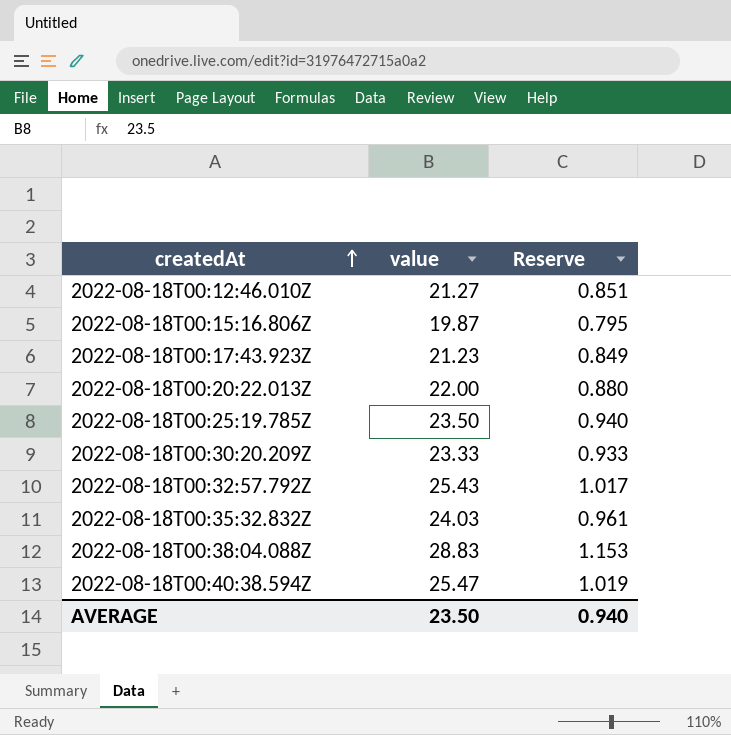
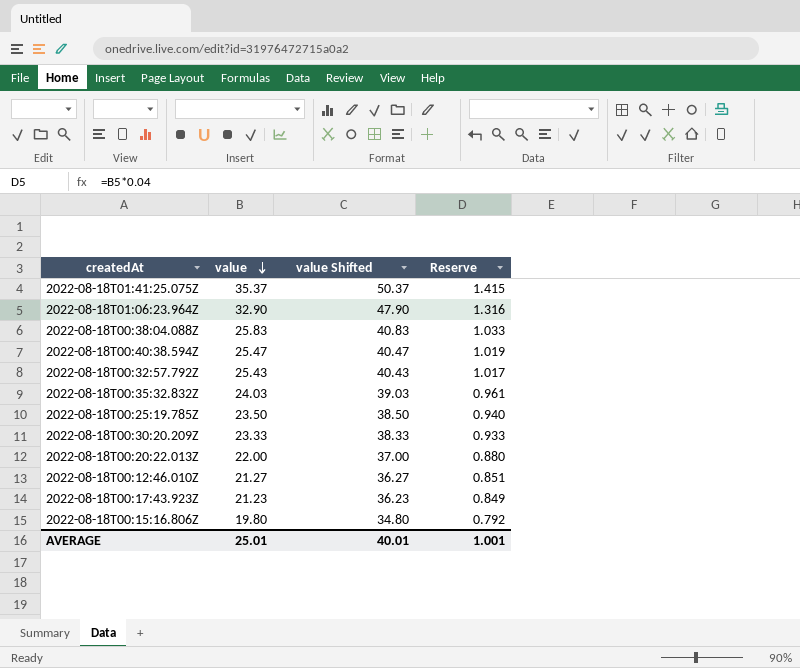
row order: createdAt ascending -> value descending
column value Shifted | formula: none -> [value] + 15
row 2022-08-18T01:41:25.075Z: none -> 35.37 | 50.37 | 1.415
row 2022-08-18T01:06:23.964Z: none -> 32.90 | 47.90 | 1.316
2022-08-18T00:38:04.088Z | value: 28.83 -> 25.83
2022-08-18T00:38:04.088Z | Reserve: 1.153 -> 1.033
2022-08-18T00:15:16.806Z | value: 19.87 -> 19.80
2022-08-18T00:15:16.806Z | Reserve: 0.795 -> 0.792
AVERAGE | value: 23.50 -> 25.01
AVERAGE | Reserve: 0.940 -> 1.001

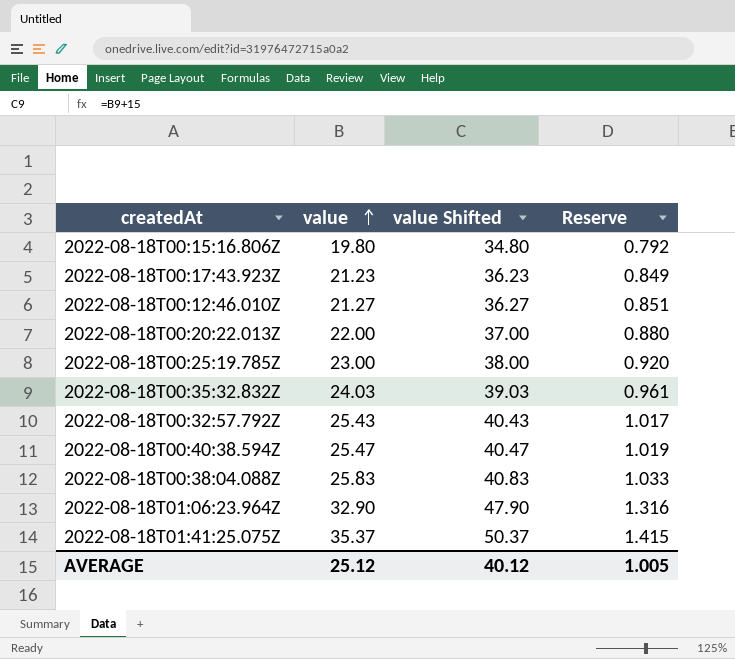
row order: value descending -> value ascending
row 2022-08-18T00:30:20.209Z: 23.33 | 38.33 | 0.933 -> none
2022-08-18T00:25:19.785Z | value: 23.50 -> 23.00
2022-08-18T00:25:19.785Z | value Shifted: 38.50 -> 38.00
2022-08-18T00:25:19.785Z | Reserve: 0.940 -> 0.920
AVERAGE | value: 25.01 -> 25.12
AVERAGE | value Shifted: 40.01 -> 40.12
AVERAGE | Reserve: 1.001 -> 1.005

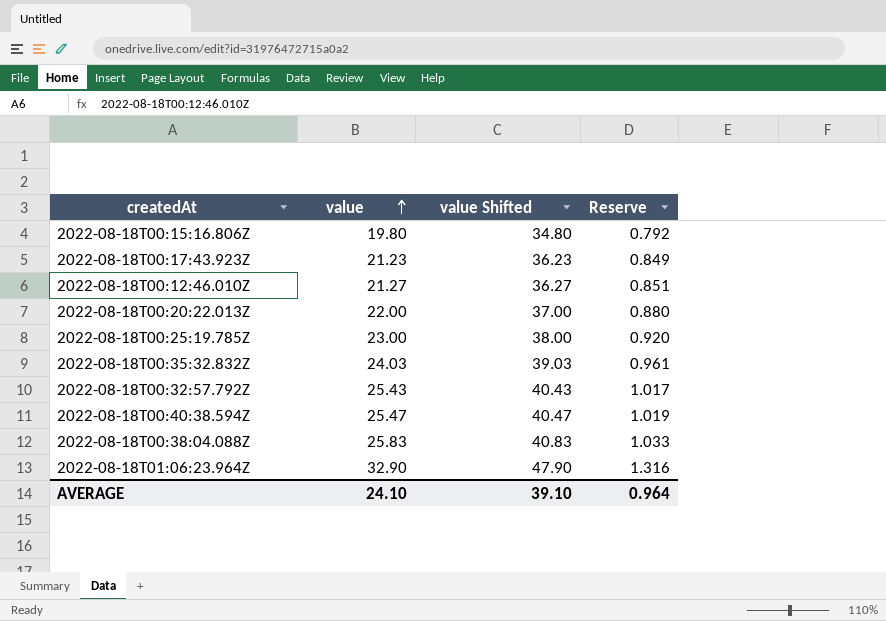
row 2022-08-18T01:41:25.075Z: 35.37 | 50.37 | 1.415 -> none
AVERAGE | value: 25.12 -> 24.10
AVERAGE | value Shifted: 40.12 -> 39.10
AVERAGE | Reserve: 1.005 -> 0.964

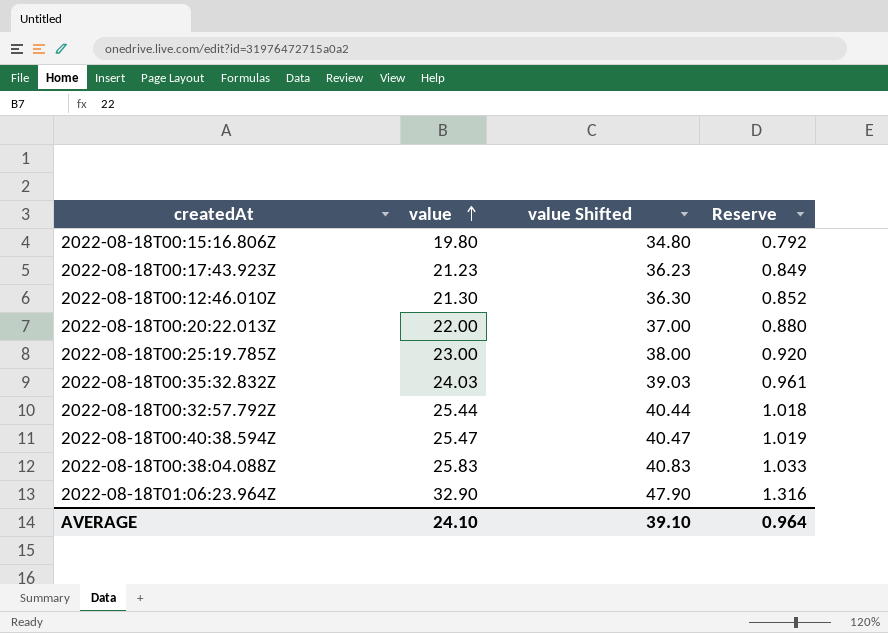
2022-08-18T00:12:46.010Z | value: 21.27 -> 21.30
2022-08-18T00:12:46.010Z | value Shifted: 36.27 -> 36.30
2022-08-18T00:12:46.010Z | Reserve: 0.851 -> 0.852
2022-08-18T00:32:57.792Z | value: 25.43 -> 25.44
2022-08-18T00:32:57.792Z | value Shifted: 40.43 -> 40.44
2022-08-18T00:32:57.792Z | Reserve: 1.017 -> 1.018

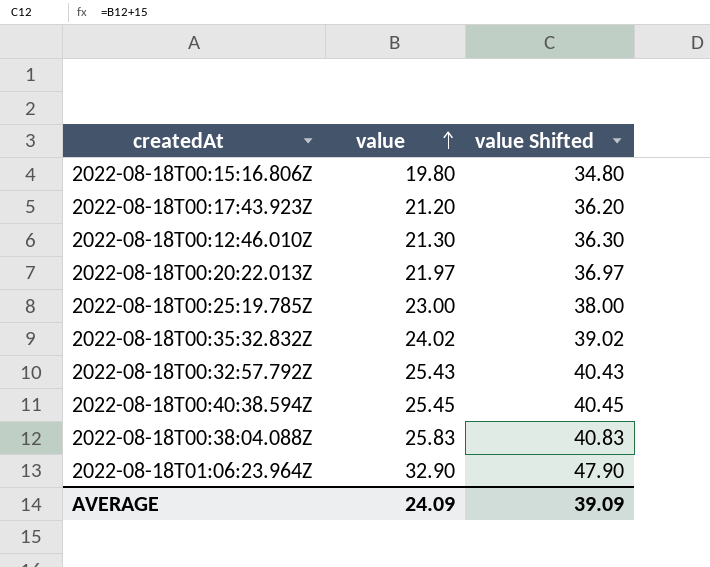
column Reserve | formula: [value] * 0.04 -> none
2022-08-18T00:17:43.923Z | value: 21.23 -> 21.20
2022-08-18T00:17:43.923Z | value Shifted: 36.23 -> 36.20
2022-08-18T00:20:22.013Z | value: 22.00 -> 21.97
2022-08-18T00:20:22.013Z | value Shifted: 37.00 -> 36.97
2022-08-18T00:35:32.832Z | value: 24.03 -> 24.02
2022-08-18T00:35:32.832Z | value Shifted: 39.03 -> 39.02
2022-08-18T00:32:57.792Z | value: 25.44 -> 25.43
2022-08-18T00:32:57.792Z | value Shifted: 40.44 -> 40.43
2022-08-18T00:40:38.594Z | value: 25.47 -> 25.45
2022-08-18T00:40:38.594Z | value Shifted: 40.47 -> 40.45
AVERAGE | value: 24.10 -> 24.09
AVERAGE | value Shifted: 39.10 -> 39.09

